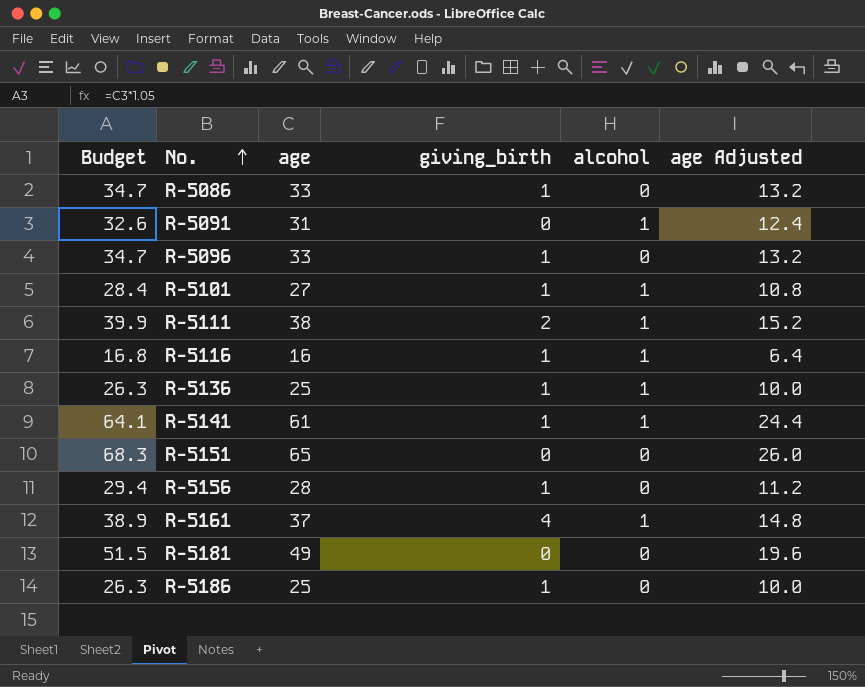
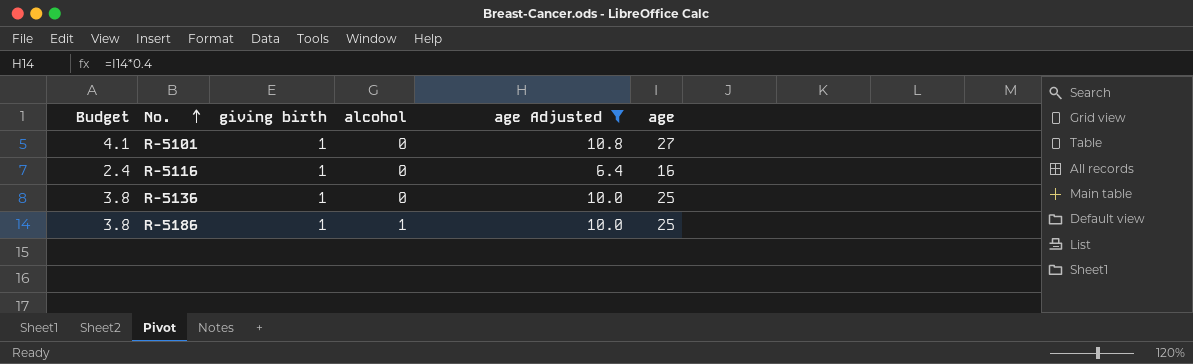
filter: none -> age Adjusted <= 10.8
column Budget | formula: [age] * 1.05 -> [age] * 0.15
column name: giving_birth -> giving birth
column age | position: 3 -> 6
R-5101 | alcohol: 1 -> 0
R-5116 | alcohol: 1 -> 0
R-5136 | alcohol: 1 -> 0
R-5186 | alcohol: 0 -> 1

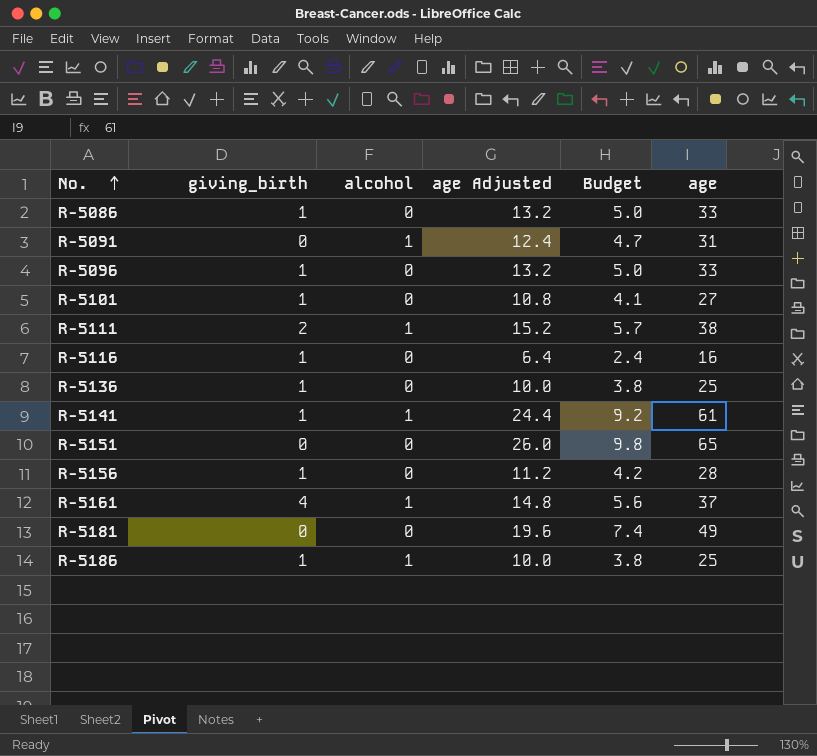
filter: age Adjusted <= 10.8 -> none
column name: giving birth -> giving_birth
column Budget | position: 1 -> 5

